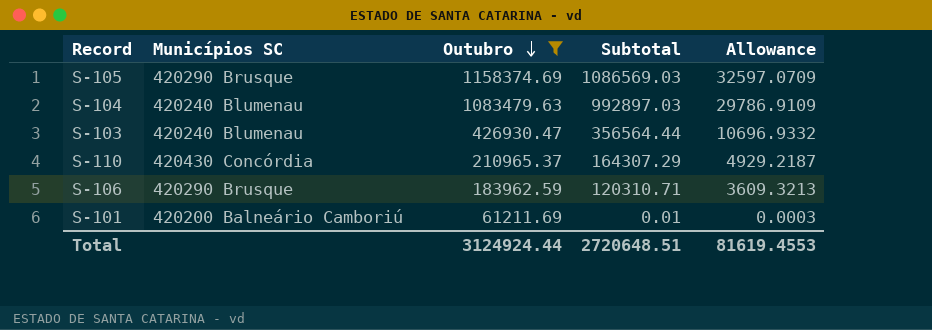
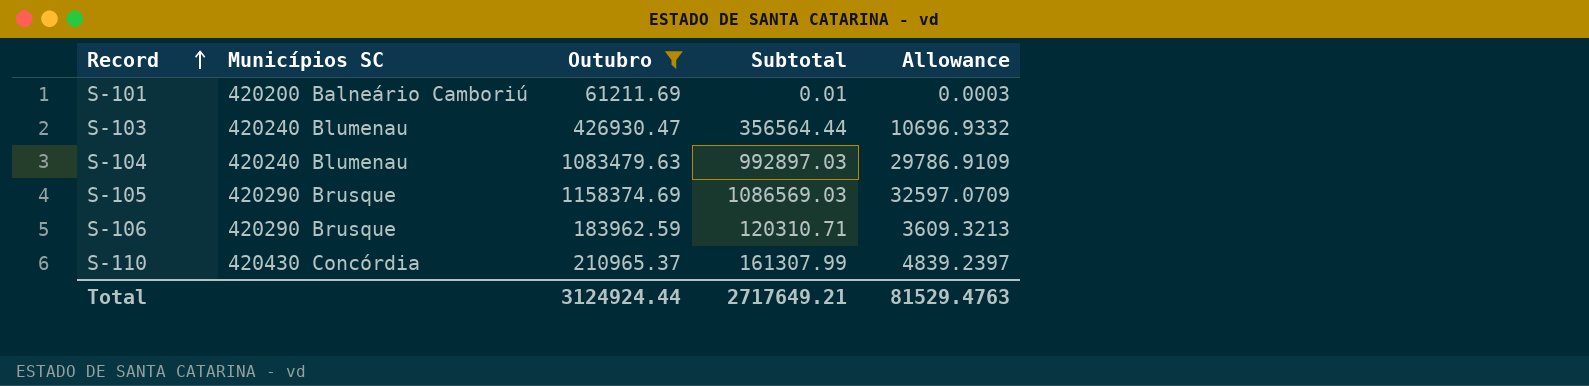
row order: Outubro descending -> Record ascending
S-110 | Subtotal: 164307.29 -> 161307.99
S-110 | Allowance: 4929.2187 -> 4839.2397
Total | Subtotal: 2720648.51 -> 2717649.21
Total | Allowance: 81619.4553 -> 81529.4763

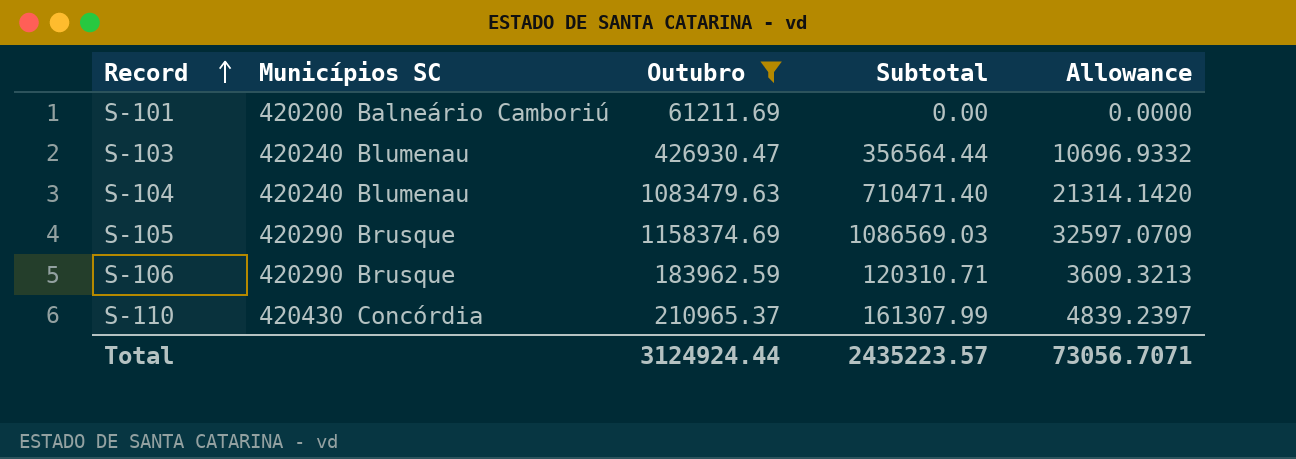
S-101 | Subtotal: 0.01 -> 0.00
S-101 | Allowance: 0.0003 -> 0.0000
S-104 | Subtotal: 992897.03 -> 710471.40
S-104 | Allowance: 29786.9109 -> 21314.1420
Total | Subtotal: 2717649.21 -> 2435223.57
Total | Allowance: 81529.4763 -> 73056.7071

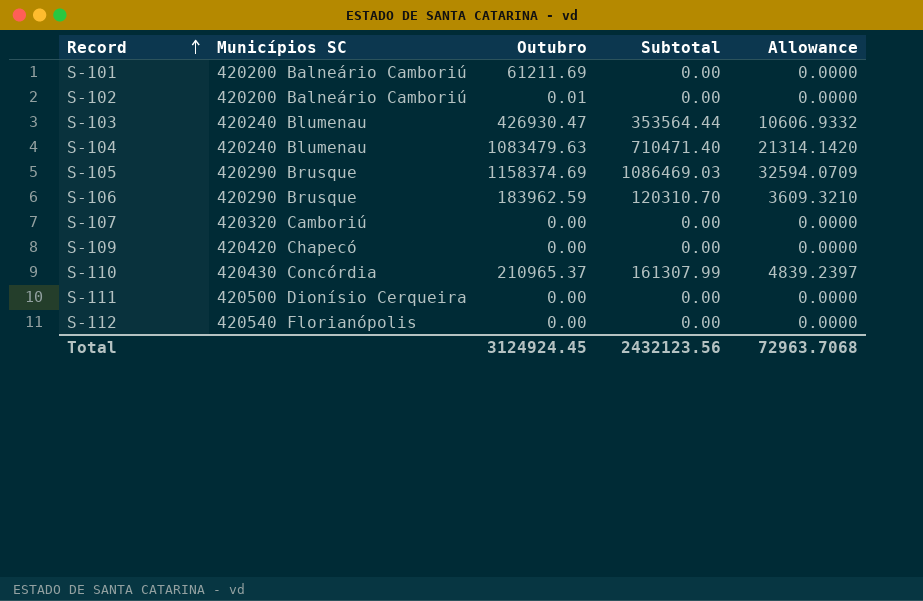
filter: Outubro >= 61211.69 -> none
S-103 | Subtotal: 356564.44 -> 353564.44
S-103 | Allowance: 10696.9332 -> 10606.9332
S-105 | Subtotal: 1086569.03 -> 1086469.03
S-105 | Allowance: 32597.0709 -> 32594.0709
S-106 | Subtotal: 120310.71 -> 120310.70
S-106 | Allowance: 3609.3213 -> 3609.3210
Total | Outubro: 3124924.44 -> 3124924.45
Total | Subtotal: 2435223.57 -> 2432123.56
Total | Allowance: 73056.7071 -> 72963.7068

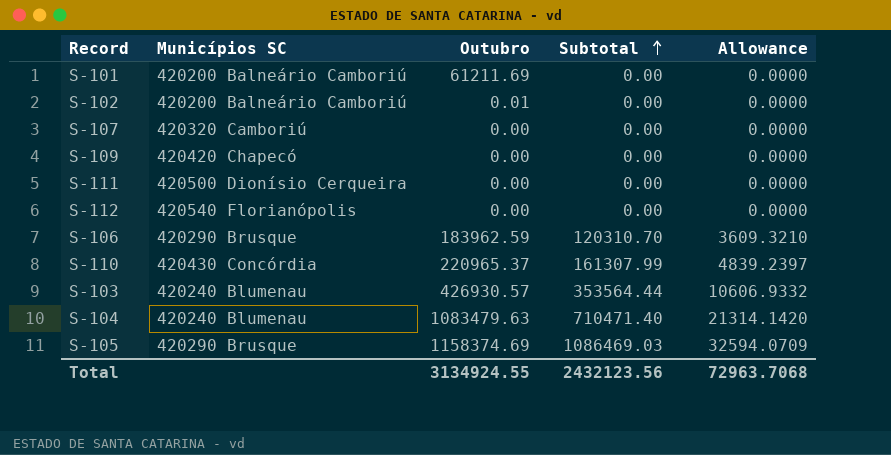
row order: Record ascending -> Subtotal ascending
S-110 | Outubro: 210965.37 -> 220965.37
S-103 | Outubro: 426930.47 -> 426930.57
Total | Outubro: 3124924.45 -> 3134924.55

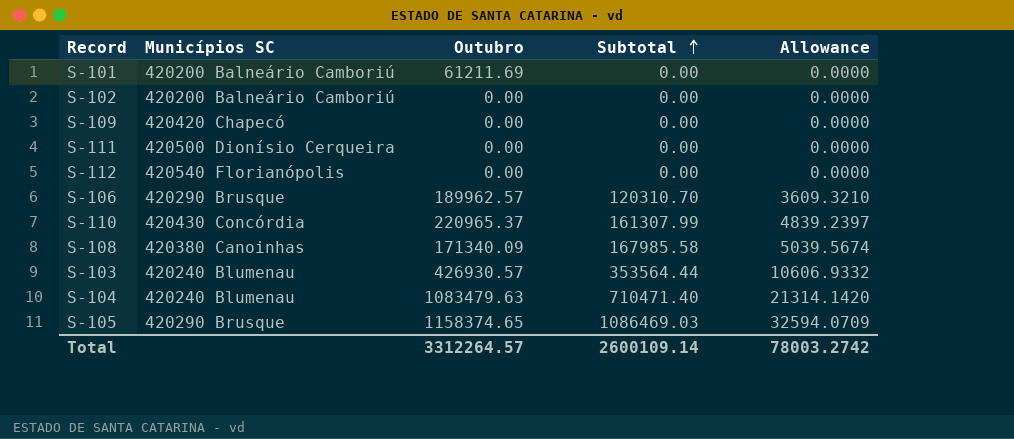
row S-107: 420320 Camboriú | 0.00 | 0.00 | 0.0000 -> none
S-102 | Outubro: 0.01 -> 0.00
S-106 | Outubro: 183962.59 -> 189962.57
row S-108: none -> 420380 Canoinhas | 171340.09 | 167985.58 | 5039.5674
S-105 | Outubro: 1158374.69 -> 1158374.65
Total | Outubro: 3134924.55 -> 3312264.57
Total | Subtotal: 2432123.56 -> 2600109.14
Total | Allowance: 72963.7068 -> 78003.2742

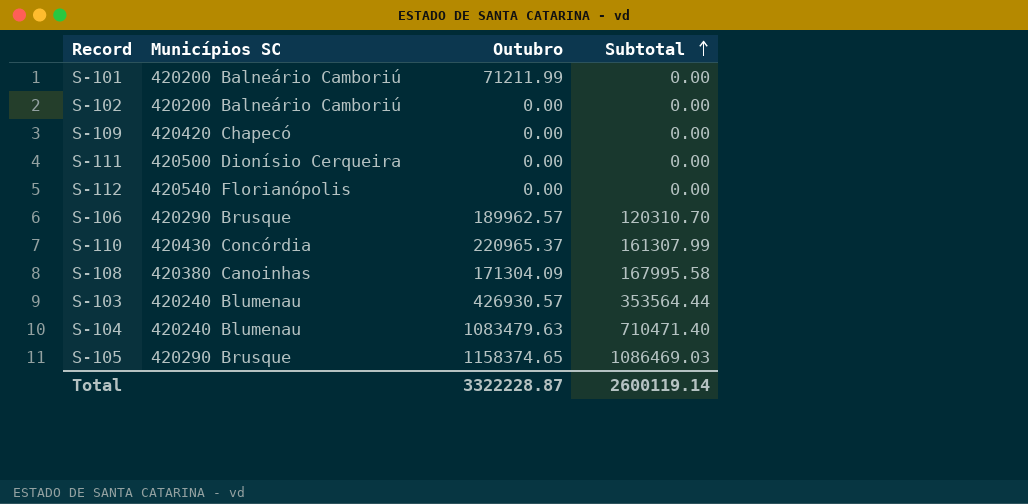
column Allowance | formula: [Subtotal] * 0.03 -> none
S-101 | Outubro: 61211.69 -> 71211.99
S-108 | Outubro: 171340.09 -> 171304.09
S-108 | Subtotal: 167985.58 -> 167995.58
Total | Outubro: 3312264.57 -> 3322228.87
Total | Subtotal: 2600109.14 -> 2600119.14

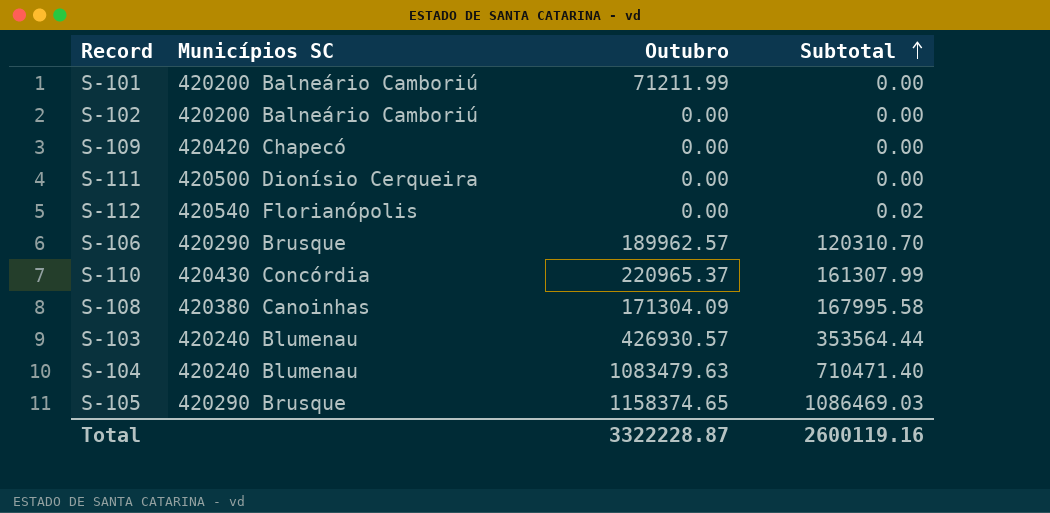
S-112 | Subtotal: 0.00 -> 0.02
Total | Subtotal: 2600119.14 -> 2600119.16

